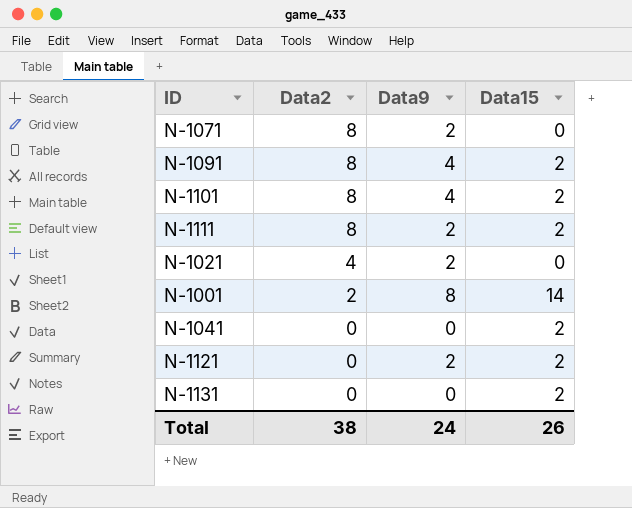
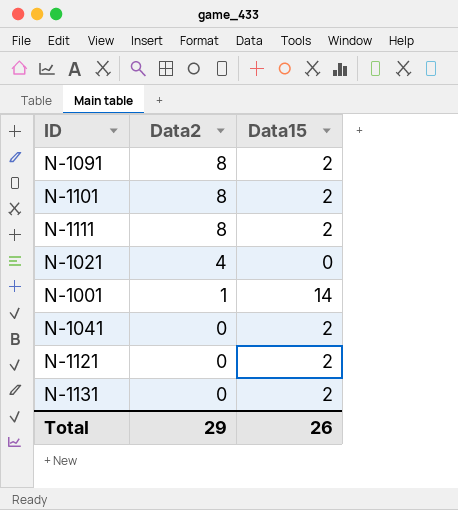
column Data9 | position: 3 -> none
row N-1071: 8 | 2 | 0 -> none
N-1001 | Data2: 2 -> 1
Total | Data2: 38 -> 29

